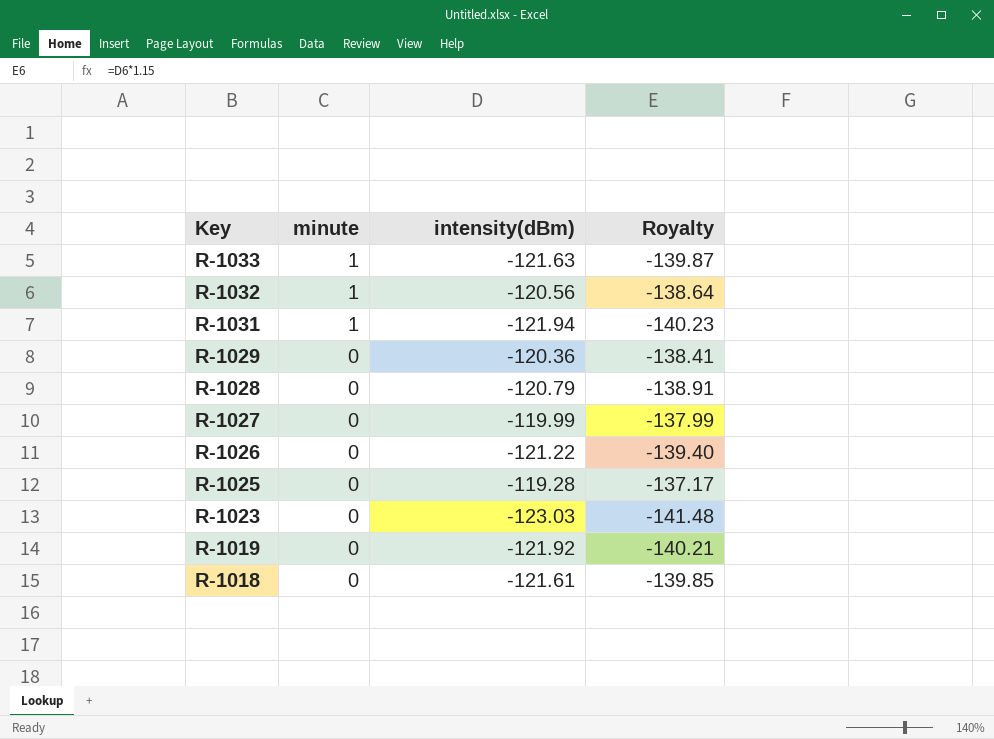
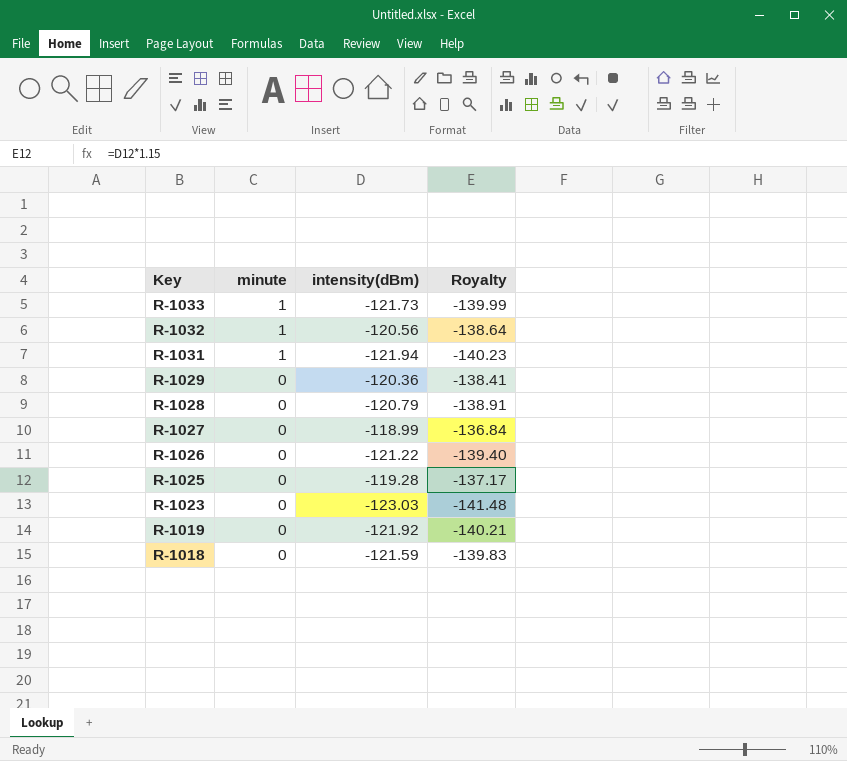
R-1033 | intensity(dBm): -121.63 -> -121.73
R-1033 | Royalty: -139.87 -> -139.99
R-1027 | intensity(dBm): -119.99 -> -118.99
R-1027 | Royalty: -137.99 -> -136.84
R-1018 | intensity(dBm): -121.61 -> -121.59
R-1018 | Royalty: -139.85 -> -139.83

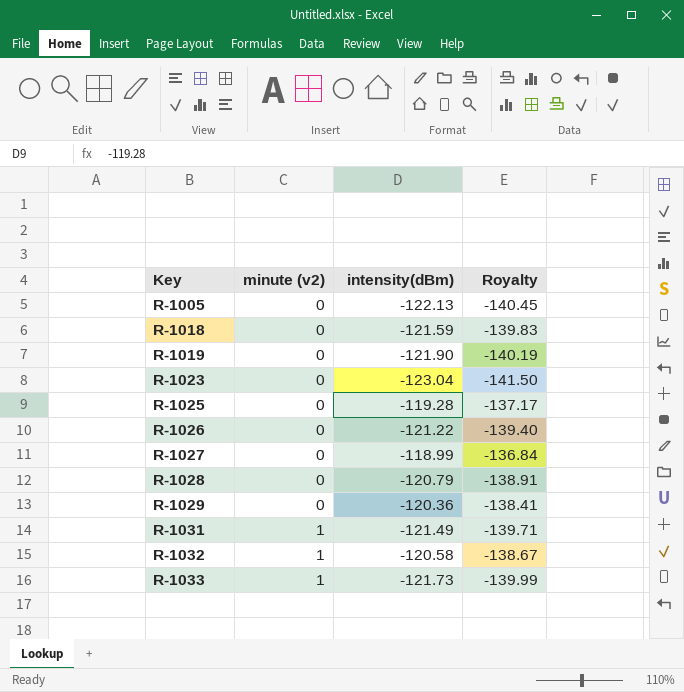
row order: Key descending -> Key ascending
column name: minute -> minute (v2)
row R-1005: none -> 0 | -122.13 | -140.45
R-1019 | intensity(dBm): -121.92 -> -121.90
R-1019 | Royalty: -140.21 -> -140.19
R-1023 | intensity(dBm): -123.03 -> -123.04
R-1023 | Royalty: -141.48 -> -141.50
R-1031 | intensity(dBm): -121.94 -> -121.49
R-1031 | Royalty: -140.23 -> -139.71
R-1032 | intensity(dBm): -120.56 -> -120.58
R-1032 | Royalty: -138.64 -> -138.67

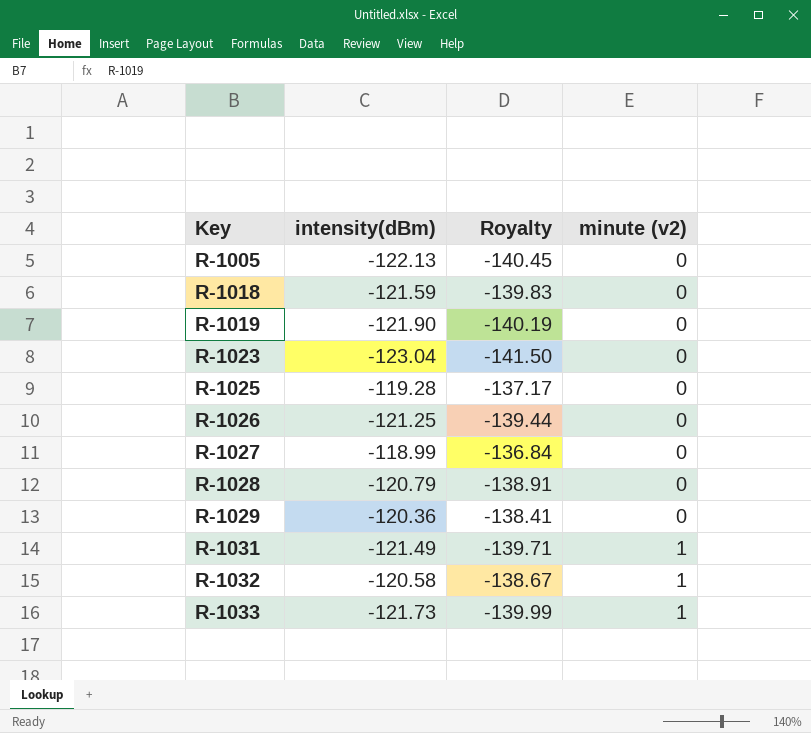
column minute (v2) | position: 2 -> 4
R-1026 | intensity(dBm): -121.22 -> -121.25
R-1026 | Royalty: -139.40 -> -139.44

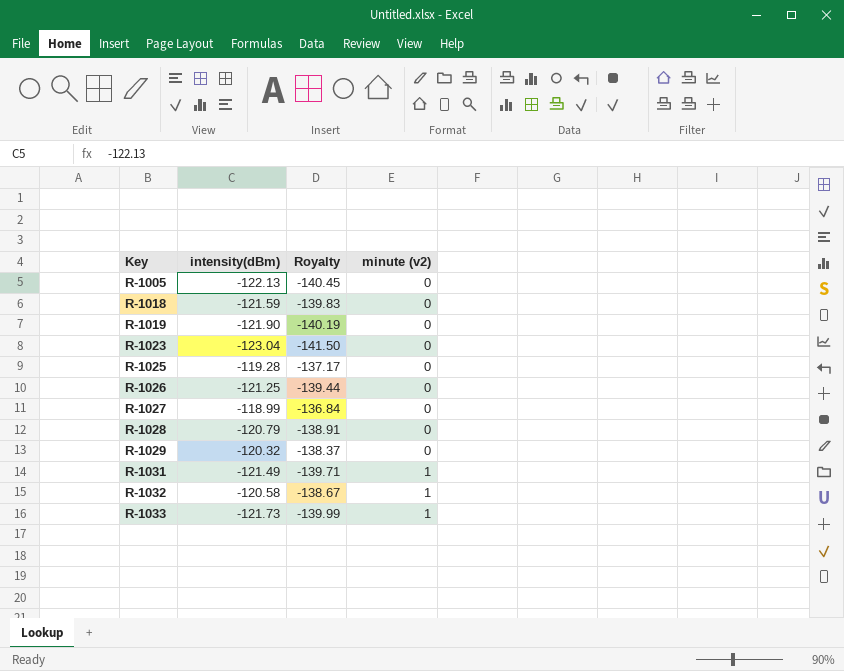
R-1029 | intensity(dBm): -120.36 -> -120.32
R-1029 | Royalty: -138.41 -> -138.37

